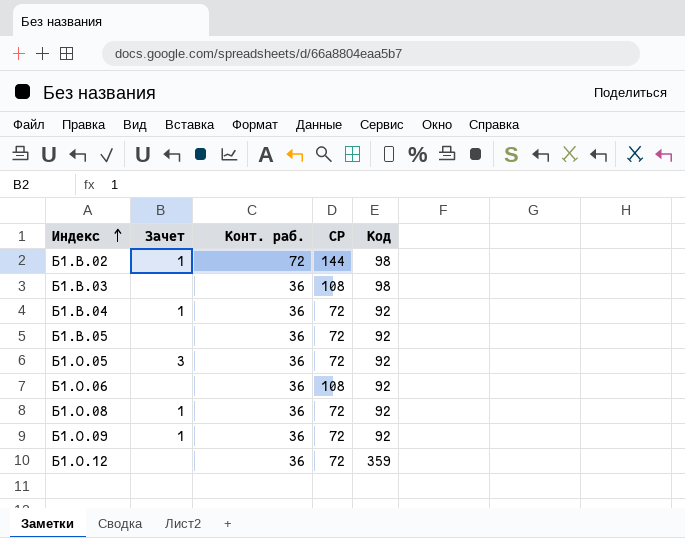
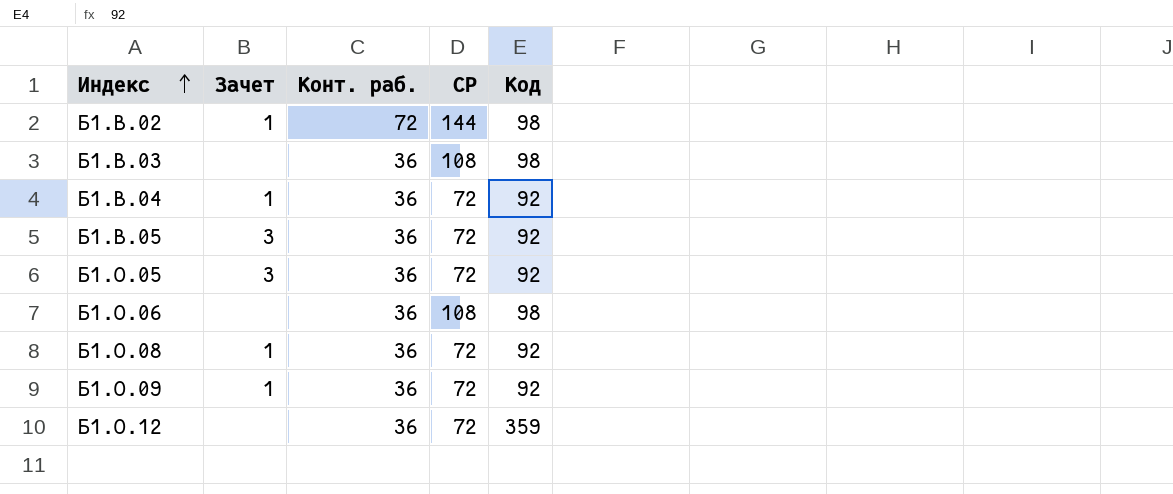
Б1.В.05 | Зачет: none -> 3
Б1.О.06 | Код: 92 -> 98

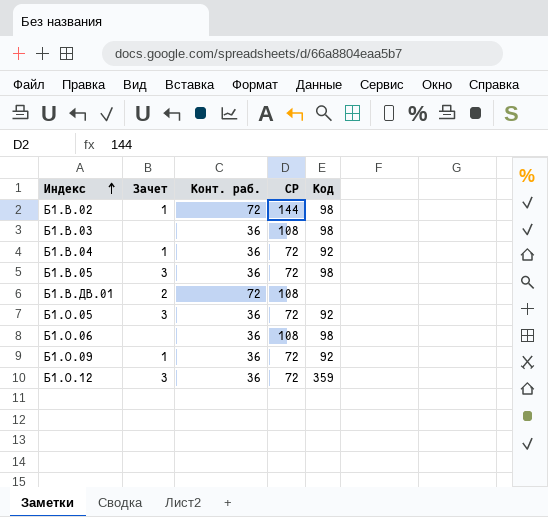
row Б1.О.08: 1 | 36 | 72 | 92 -> none
Б1.В.05 | Код: 92 -> 98
row Б1.В.ДВ.01: none -> 2 | 72 | 108 | none
Б1.О.12 | Зачет: none -> 3

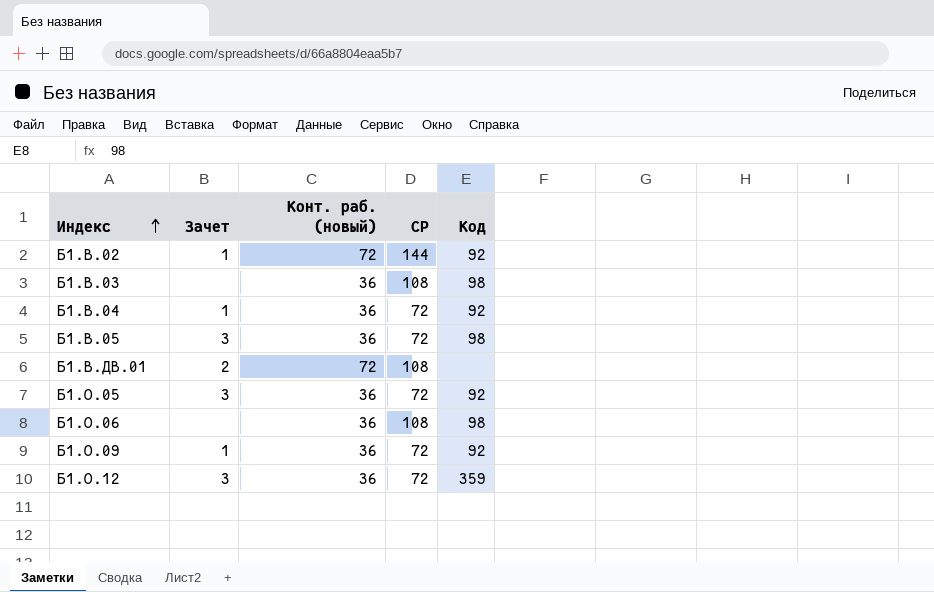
column name: Конт. раб. -> Конт. раб. (новый)
Б1.В.02 | Код: 98 -> 92

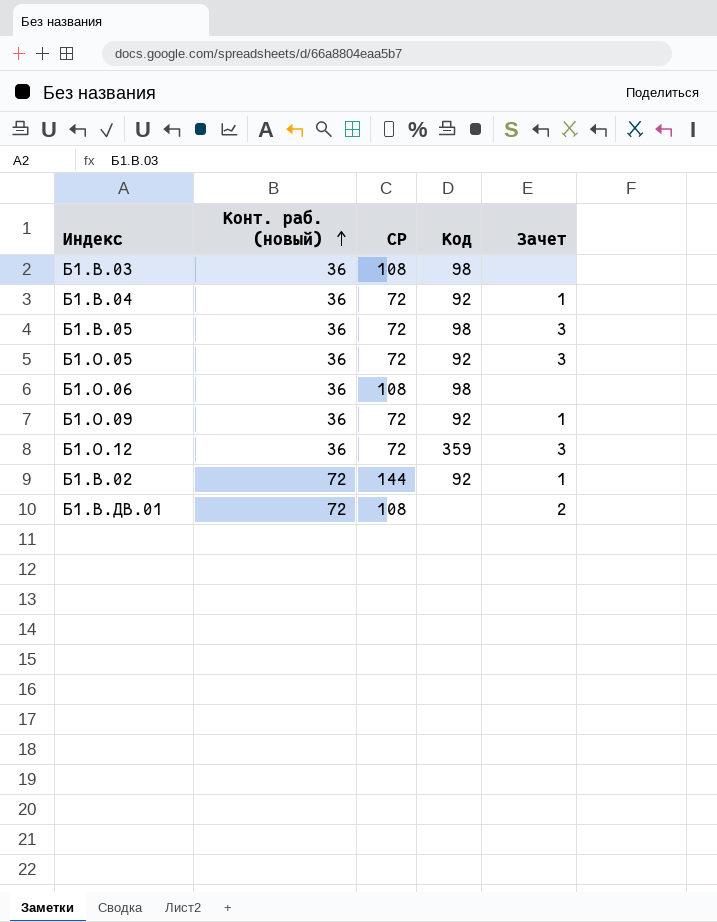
row order: Индекс ascending -> Конт. раб. (новый) ascending
column Зачет | position: 2 -> 5

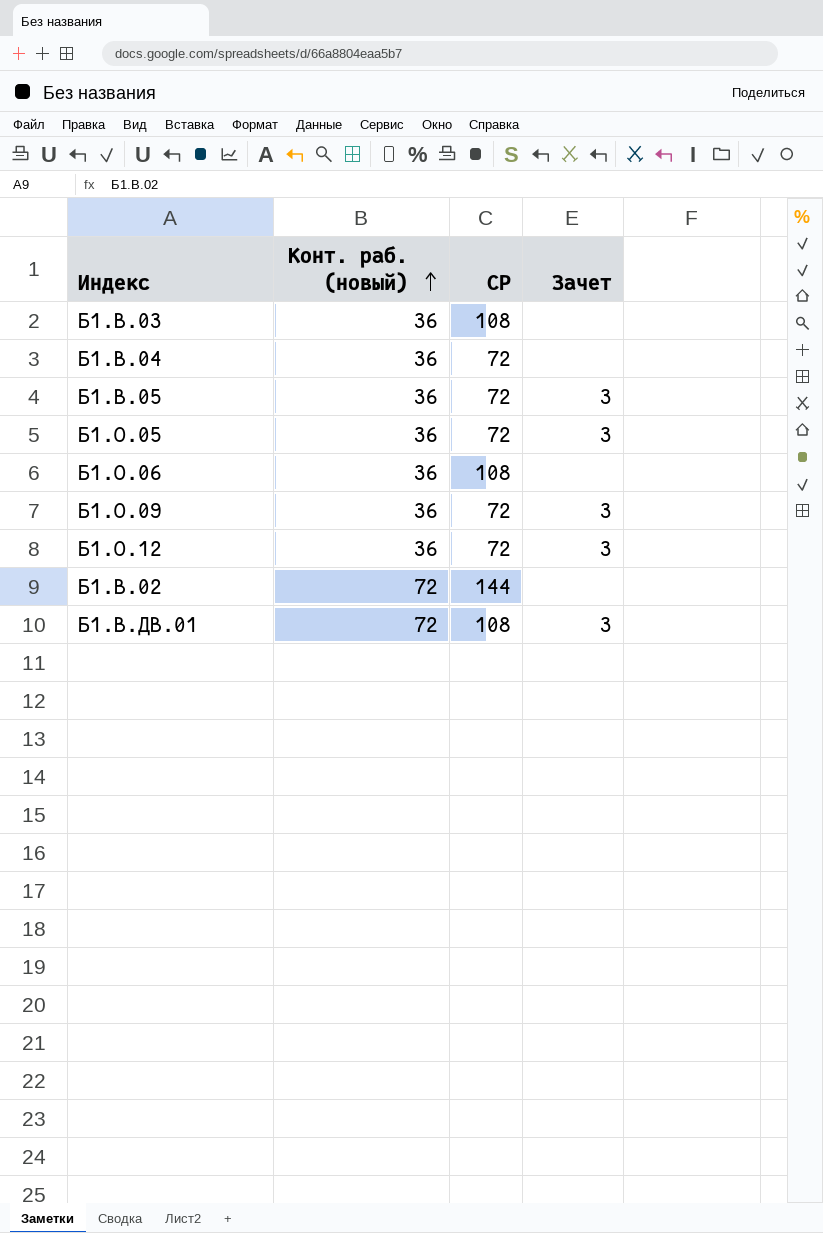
column Код | position: 4 -> none
Б1.В.04 | Зачет: 1 -> none
Б1.О.09 | Зачет: 1 -> 3
Б1.В.02 | Зачет: 1 -> none
Б1.В.ДВ.01 | Зачет: 2 -> 3

